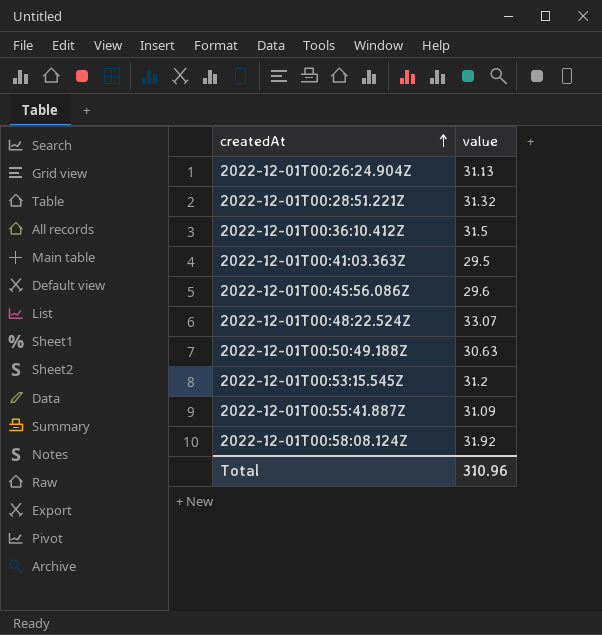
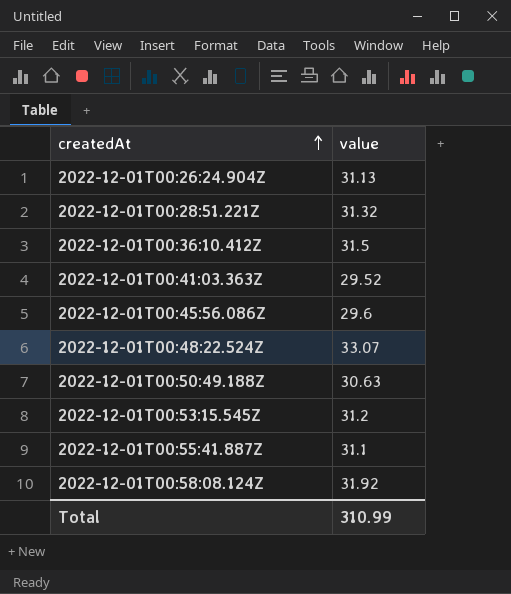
2022-12-01T00:41:03.363Z | value: 29.5 -> 29.52
2022-12-01T00:55:41.887Z | value: 31.09 -> 31.1
Total | value: 310.96 -> 310.99

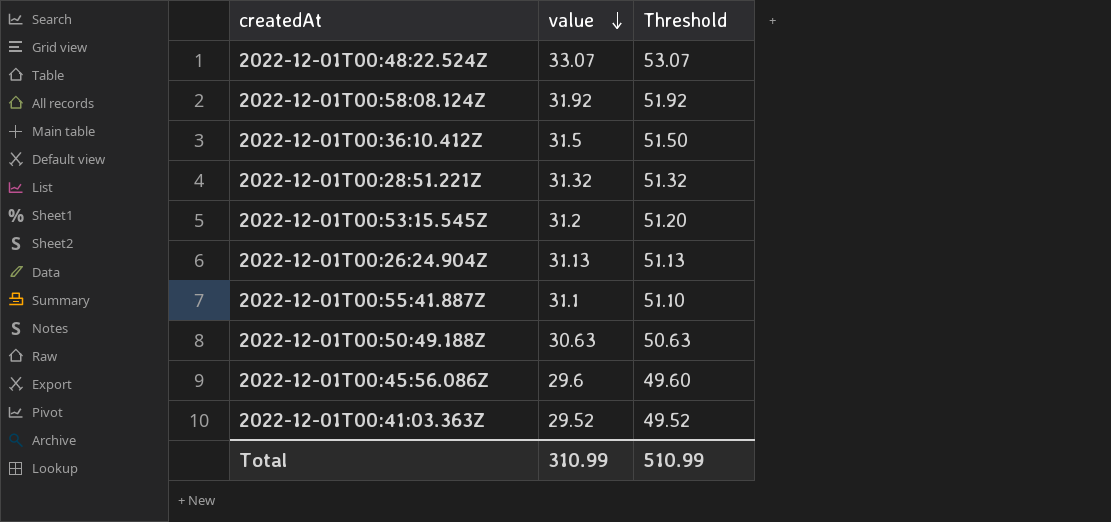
row order: createdAt ascending -> value descending
column Threshold | formula: none -> [value] + 20

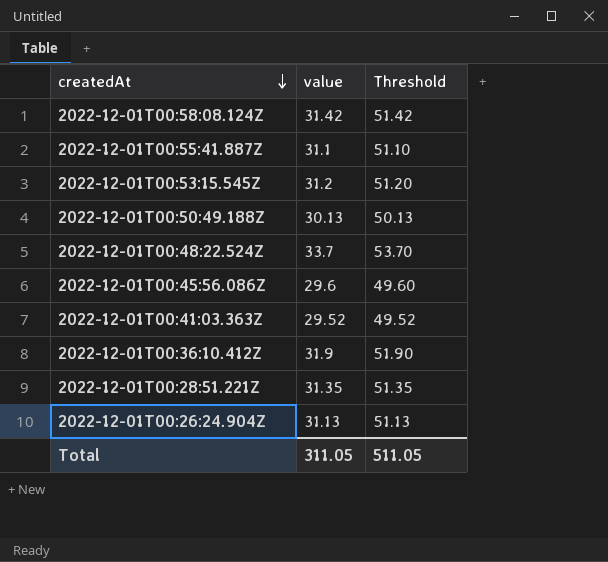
row order: value descending -> createdAt descending
2022-12-01T00:58:08.124Z | value: 31.92 -> 31.42
2022-12-01T00:58:08.124Z | Threshold: 51.92 -> 51.42
2022-12-01T00:50:49.188Z | value: 30.63 -> 30.13
2022-12-01T00:50:49.188Z | Threshold: 50.63 -> 50.13
2022-12-01T00:48:22.524Z | value: 33.07 -> 33.7
2022-12-01T00:48:22.524Z | Threshold: 53.07 -> 53.70
2022-12-01T00:36:10.412Z | value: 31.5 -> 31.9
2022-12-01T00:36:10.412Z | Threshold: 51.50 -> 51.90
2022-12-01T00:28:51.221Z | value: 31.32 -> 31.35
2022-12-01T00:28:51.221Z | Threshold: 51.32 -> 51.35
Total | value: 310.99 -> 311.05
Total | Threshold: 510.99 -> 511.05

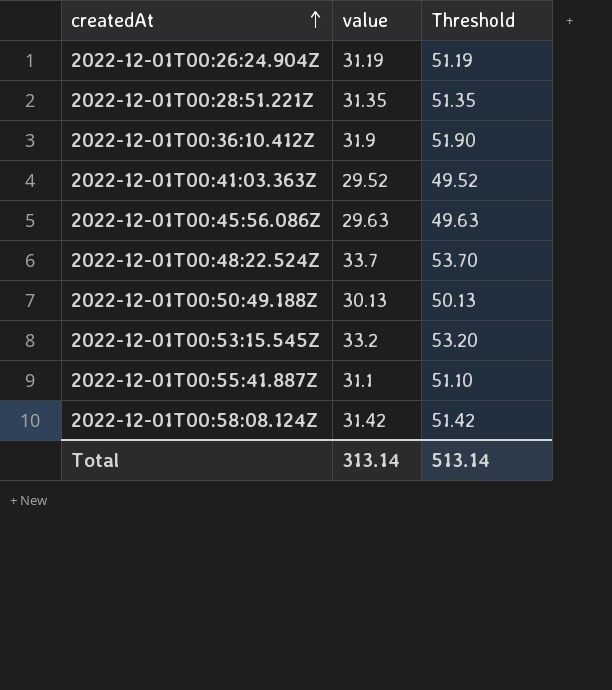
row order: createdAt descending -> createdAt ascending
2022-12-01T00:26:24.904Z | value: 31.13 -> 31.19
2022-12-01T00:26:24.904Z | Threshold: 51.13 -> 51.19
2022-12-01T00:45:56.086Z | value: 29.6 -> 29.63
2022-12-01T00:45:56.086Z | Threshold: 49.60 -> 49.63
2022-12-01T00:53:15.545Z | value: 31.2 -> 33.2
2022-12-01T00:53:15.545Z | Threshold: 51.20 -> 53.20
Total | value: 311.05 -> 313.14
Total | Threshold: 511.05 -> 513.14

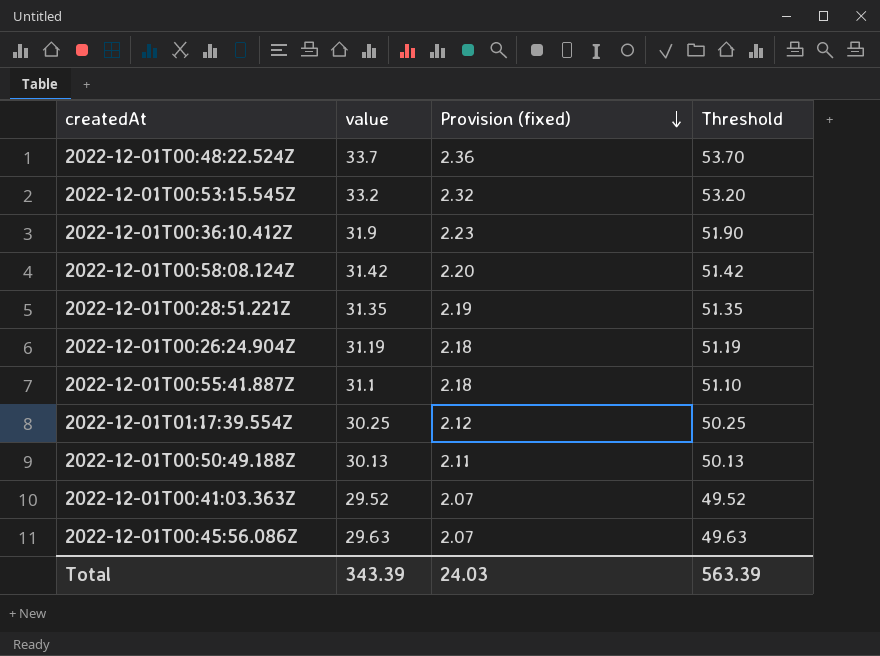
row order: createdAt ascending -> Provision (fixed) descending
column Provision (fixed) | formula: none -> [value] * 0.07
row 2022-12-01T01:17:39.554Z: none -> 30.25 | 2.12 | 50.25
Total | value: 313.14 -> 343.39
Total | Threshold: 513.14 -> 563.39

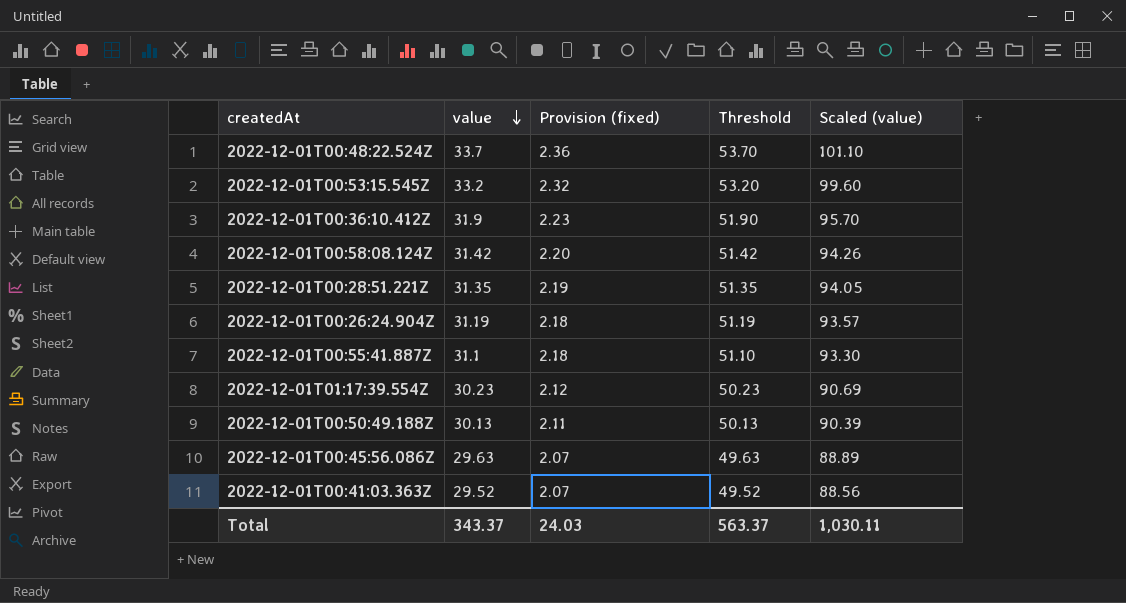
row order: Provision (fixed) descending -> value descending
column Scaled (value) | formula: none -> [value] * 3
2022-12-01T01:17:39.554Z | value: 30.25 -> 30.23
2022-12-01T01:17:39.554Z | Threshold: 50.25 -> 50.23
Total | value: 343.39 -> 343.37
Total | Threshold: 563.39 -> 563.37

